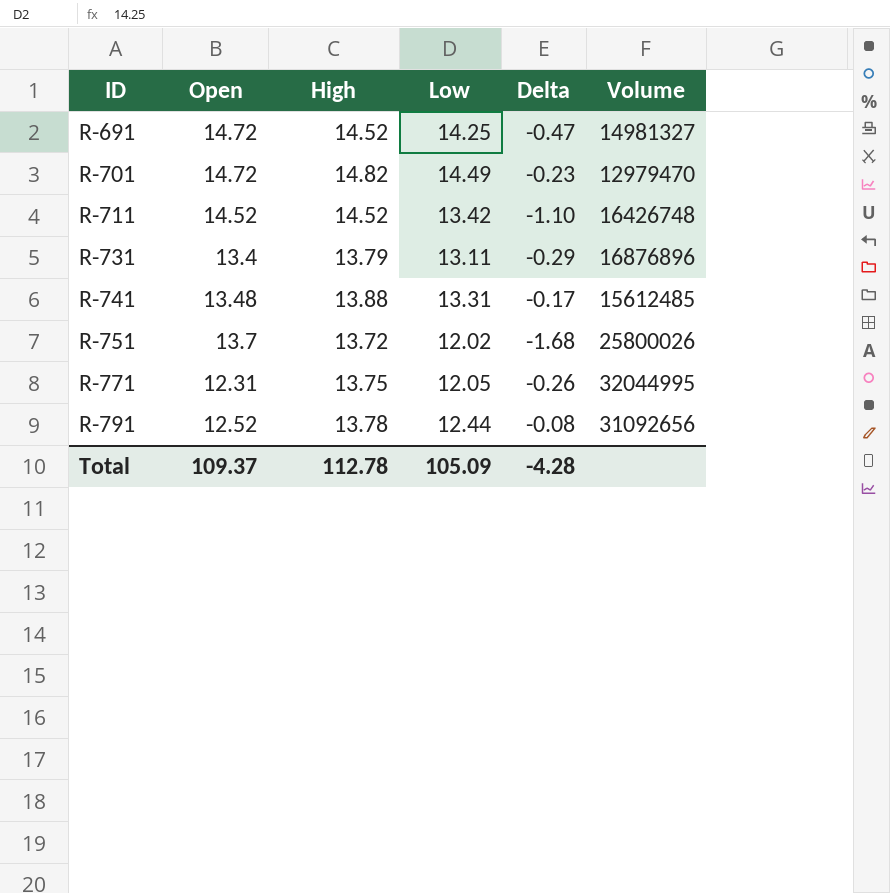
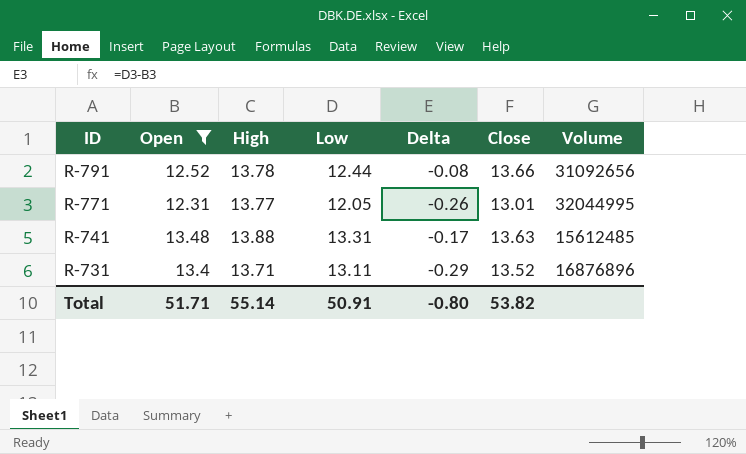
filter: none -> Open <= 13.48
row order: ID ascending -> ID descending
column Close | position: none -> 6
R-771 | High: 13.75 -> 13.77
R-731 | High: 13.79 -> 13.71
Total | Open: 109.37 -> 51.71
Total | High: 112.78 -> 55.14
Total | Low: 105.09 -> 50.91
Total | Delta: -4.28 -> -0.80

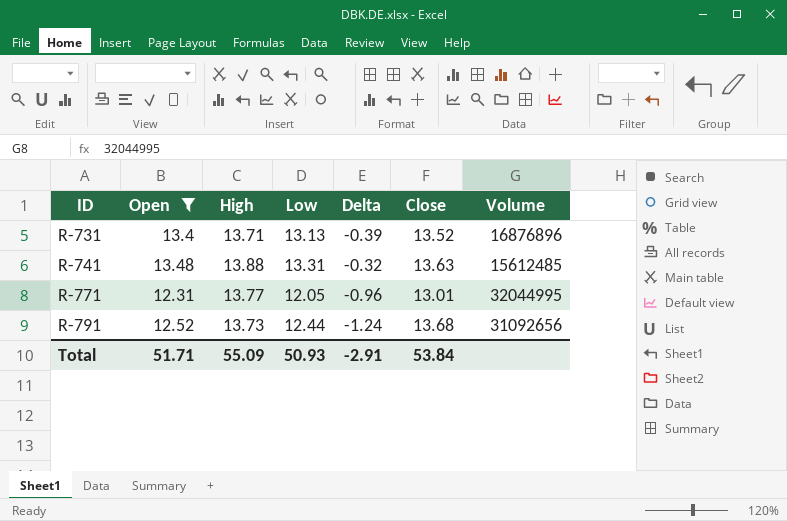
row order: ID descending -> ID ascending
column Delta | formula: [Low] - [Open] -> [Low] - [Close]
R-731 | Low: 13.11 -> 13.13
R-791 | High: 13.78 -> 13.73
R-791 | Close: 13.66 -> 13.68
Total | High: 55.14 -> 55.09
Total | Low: 50.91 -> 50.93
Total | Delta: -0.80 -> -2.91
Total | Close: 53.82 -> 53.84

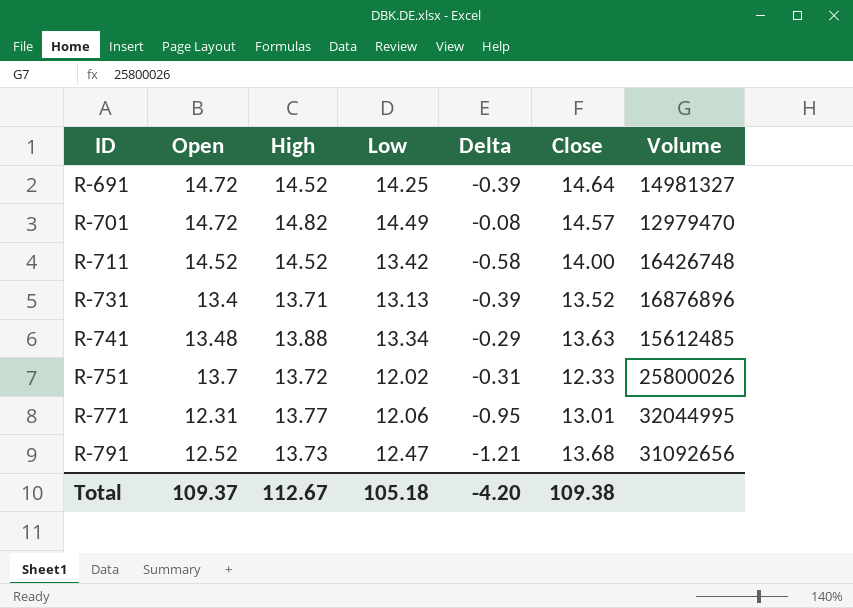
filter: Open <= 13.48 -> none
R-741 | Low: 13.31 -> 13.34
R-741 | Delta: -0.32 -> -0.29
R-771 | Low: 12.05 -> 12.06
R-771 | Delta: -0.96 -> -0.95
R-791 | Low: 12.44 -> 12.47
R-791 | Delta: -1.24 -> -1.21
Total | Open: 51.71 -> 109.37
Total | High: 55.09 -> 112.67
Total | Low: 50.93 -> 105.18
Total | Delta: -2.91 -> -4.20
Total | Close: 53.84 -> 109.38

